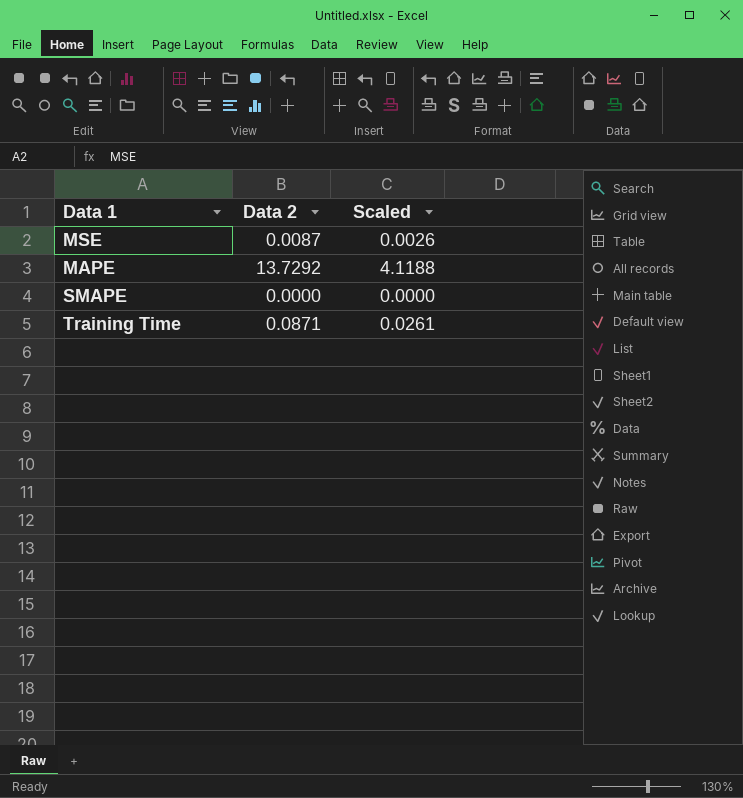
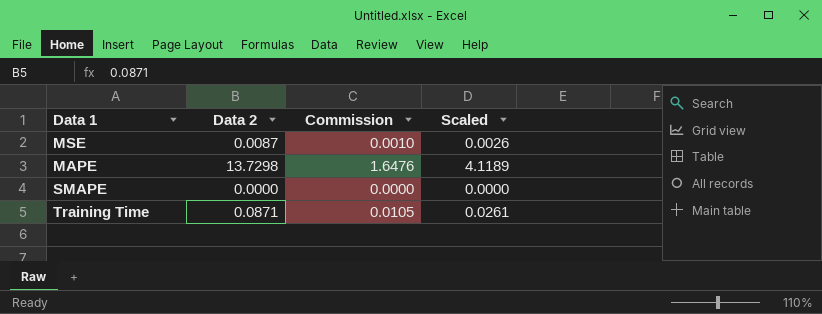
column Commission | formula: none -> [Data 2] * 0.12
MAPE | Data 2: 13.7292 -> 13.7298
MAPE | Scaled: 4.1188 -> 4.1189

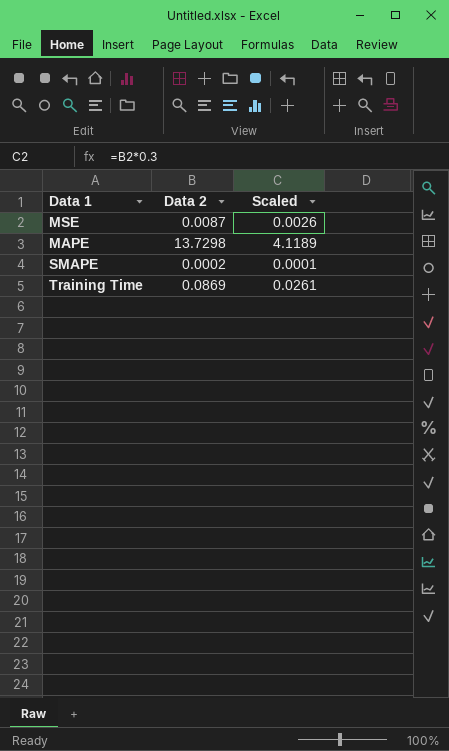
column Commission | formula: [Data 2] * 0.12 -> none
SMAPE | Data 2: 0.0000 -> 0.0002
SMAPE | Scaled: 0.0000 -> 0.0001
Training Time | Data 2: 0.0871 -> 0.0869

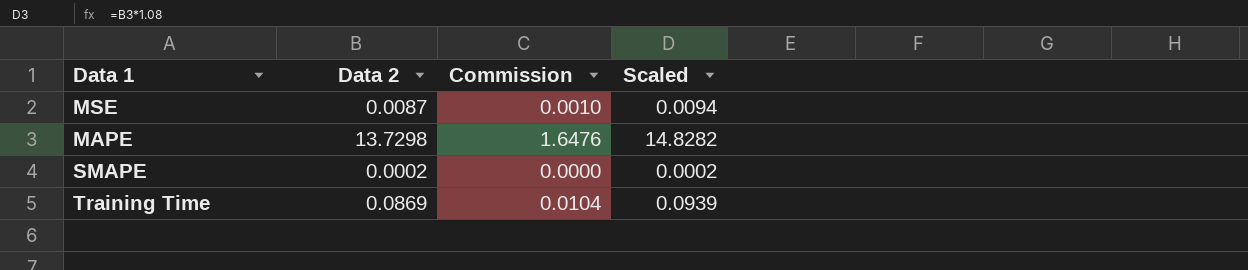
column Commission | formula: none -> [Data 2] * 0.12
column Scaled | formula: [Data 2] * 0.3 -> [Data 2] * 1.08

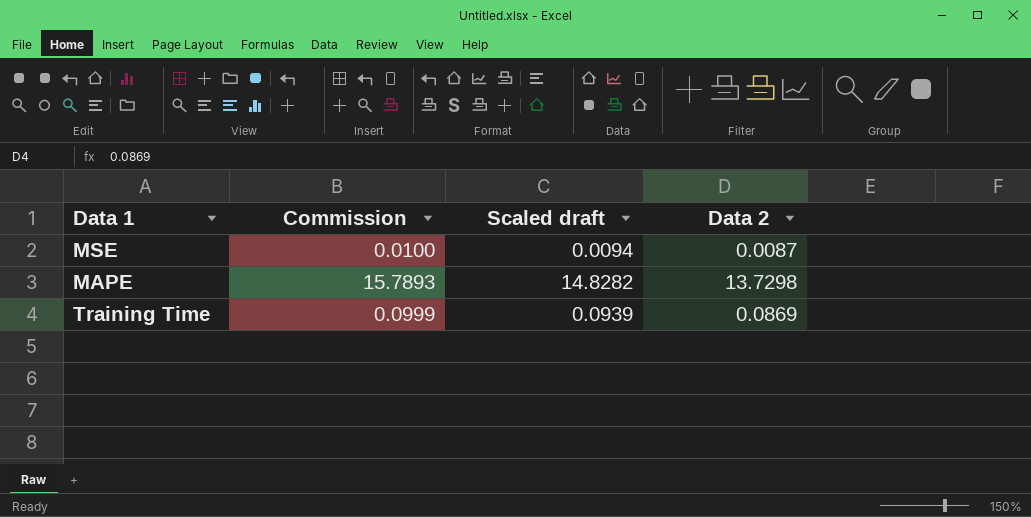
column Commission | formula: [Data 2] * 0.12 -> [Data 2] * 1.15
column name: Scaled -> Scaled draft
column Data 2 | position: 2 -> 4
row SMAPE: 0.0002 | 0.0000 | 0.0002 -> none

